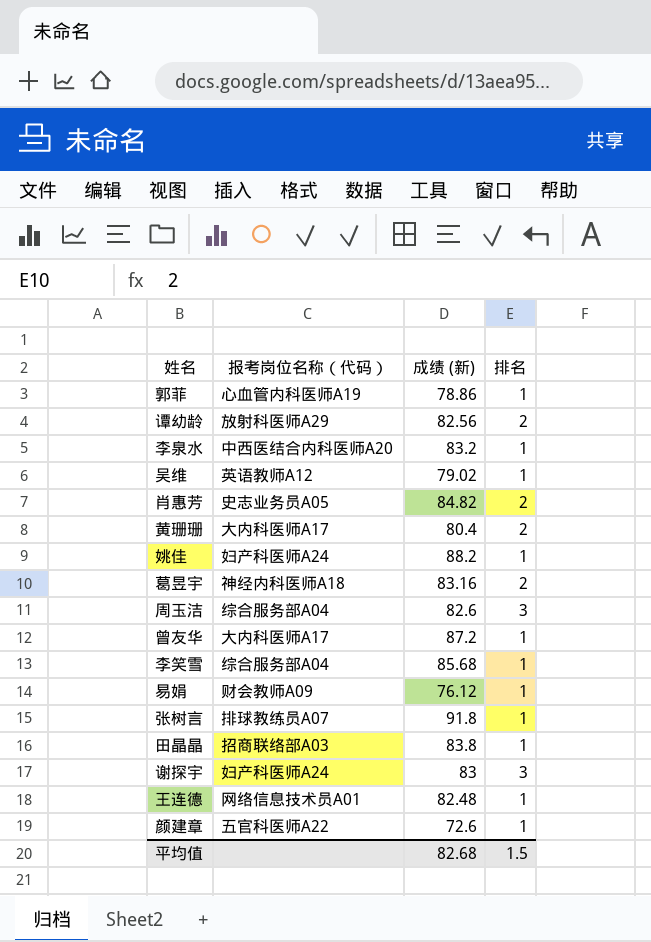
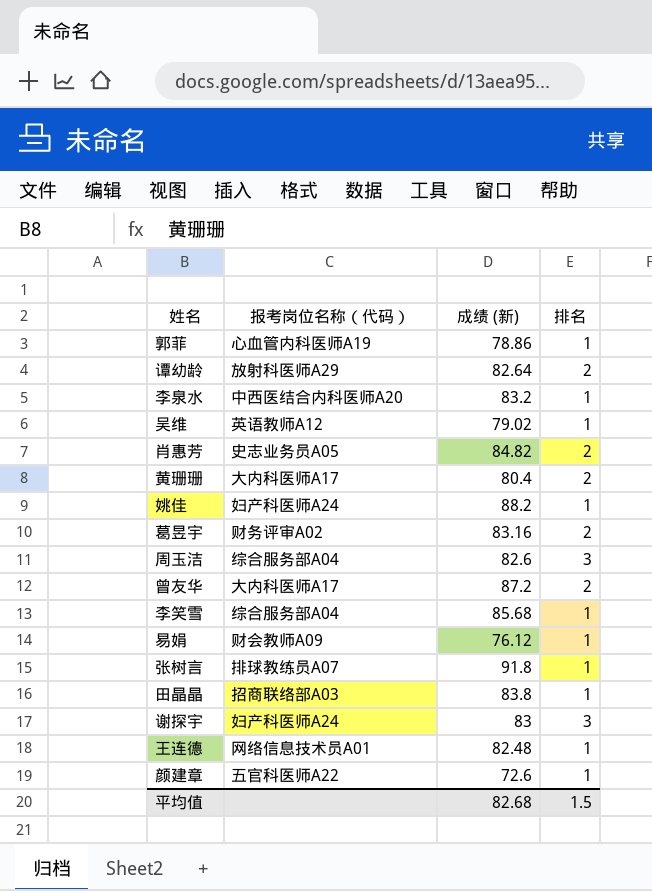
谭幼龄 | 成绩 (新): 82.56 -> 82.64
葛昱宇 | 报考岗位名称（代码）: 神经内科医师A18 -> 财务评审A02
曾友华 | 排名: 1 -> 2

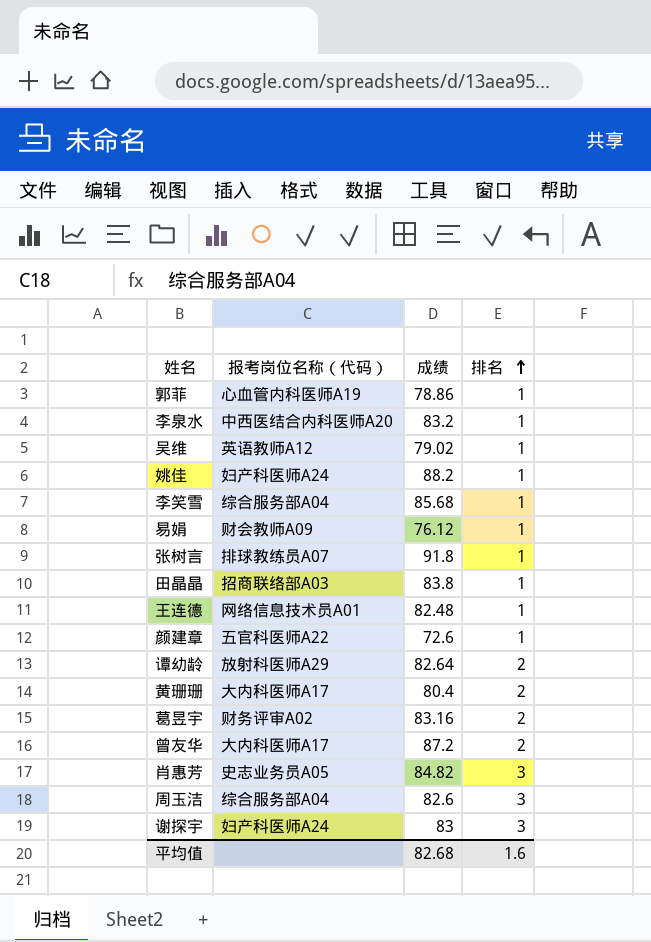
row order: none -> 排名 ascending
column name: 成绩 (新) -> 成绩
肖惠芳 | 排名: 2 -> 3
平均值 | 排名: 1.5 -> 1.6

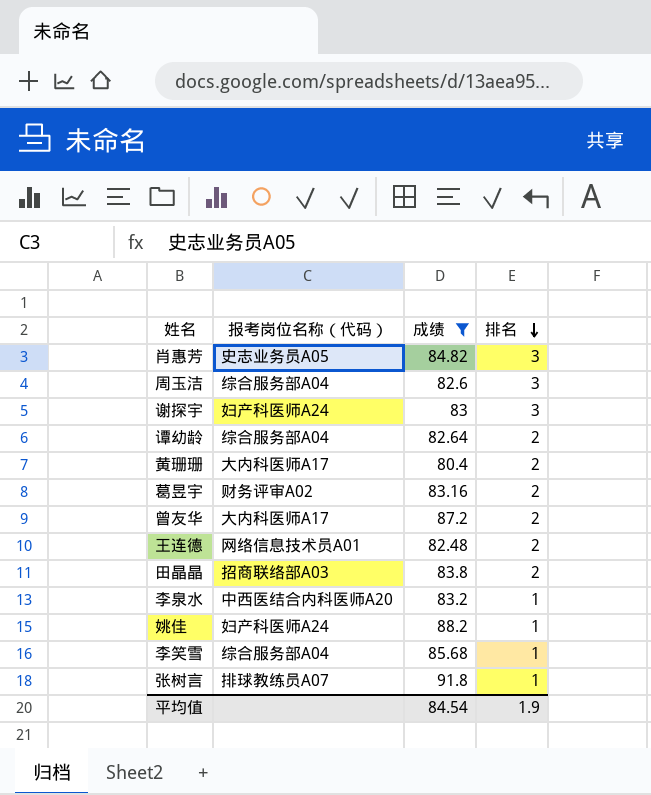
filter: none -> 成绩 >= 80.4
row order: 排名 ascending -> 排名 descending
谭幼龄 | 报考岗位名称（代码）: 放射科医师A29 -> 综合服务部A04
王连德 | 排名: 1 -> 2
田晶晶 | 排名: 1 -> 2
平均值 | 成绩: 82.68 -> 84.54
平均值 | 排名: 1.6 -> 1.9

